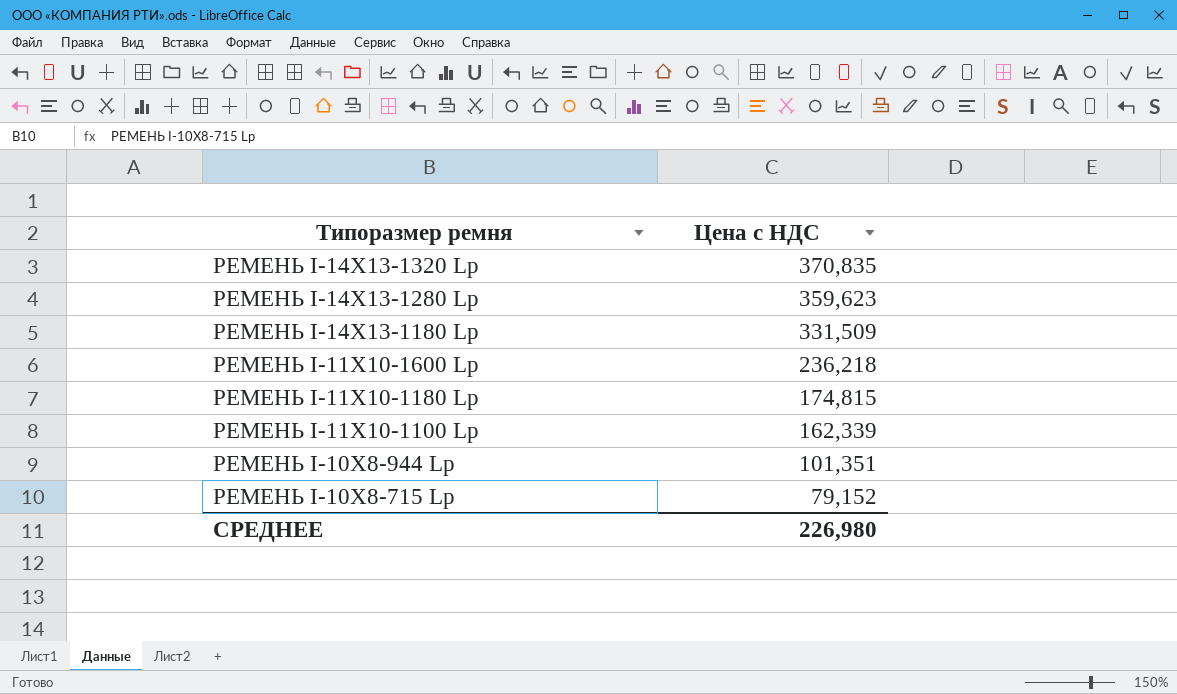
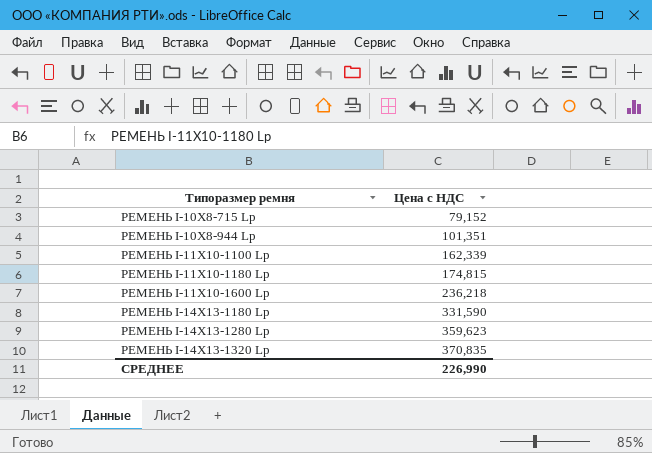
row order: Типоразмер ремня descending -> Типоразмер ремня ascending
РЕМЕНЬ I-14Х13-1180 Lp | Цена с НДС: 331,509 -> 331,590
СРЕДНЕЕ | Цена с НДС: 226,980 -> 226,990

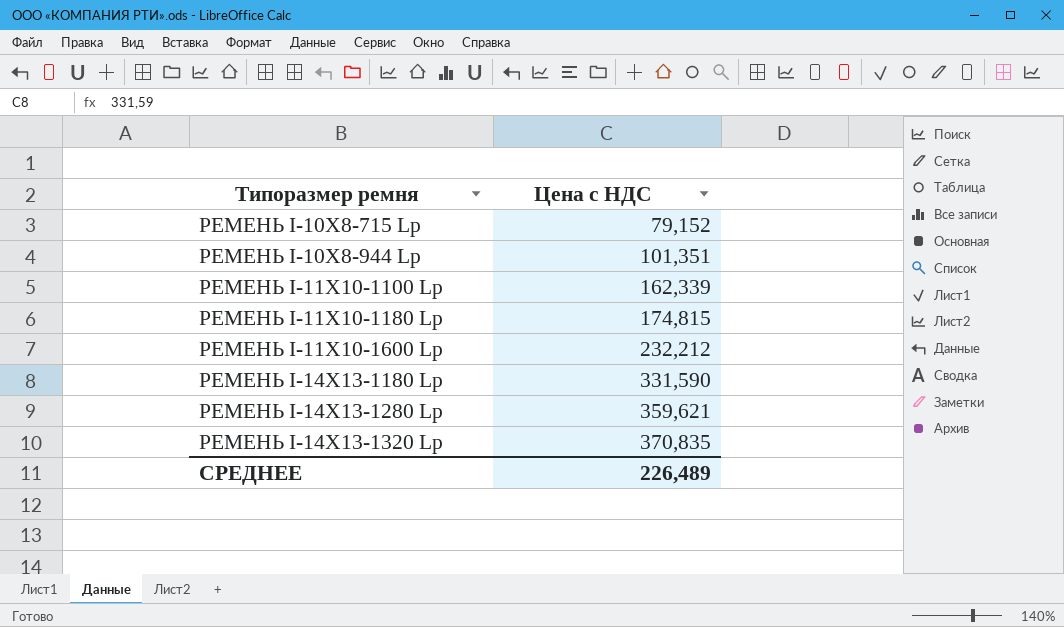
РЕМЕНЬ I-11Х10-1600 Lp | Цена с НДС: 236,218 -> 232,212
РЕМЕНЬ I-14Х13-1280 Lp | Цена с НДС: 359,623 -> 359,621
СРЕДНЕЕ | Цена с НДС: 226,990 -> 226,489

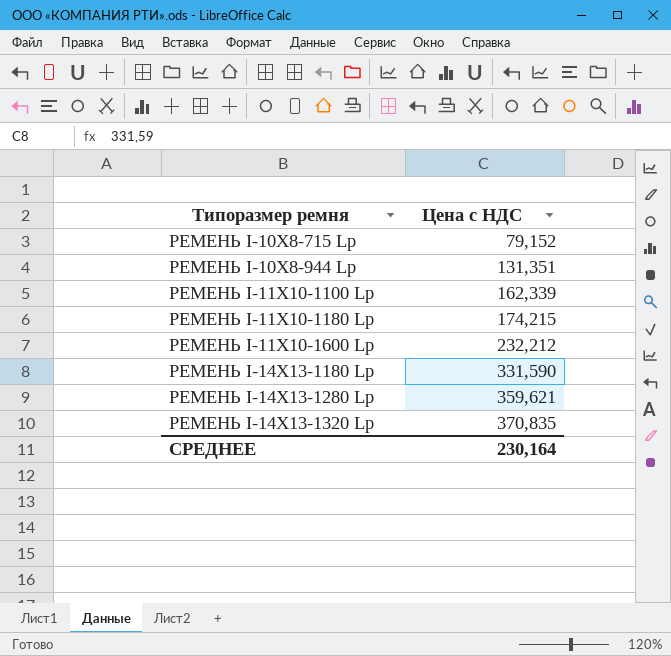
РЕМЕНЬ I-10Х8-944 Lp | Цена с НДС: 101,351 -> 131,351
РЕМЕНЬ I-11Х10-1180 Lp | Цена с НДС: 174,815 -> 174,215
СРЕДНЕЕ | Цена с НДС: 226,489 -> 230,164

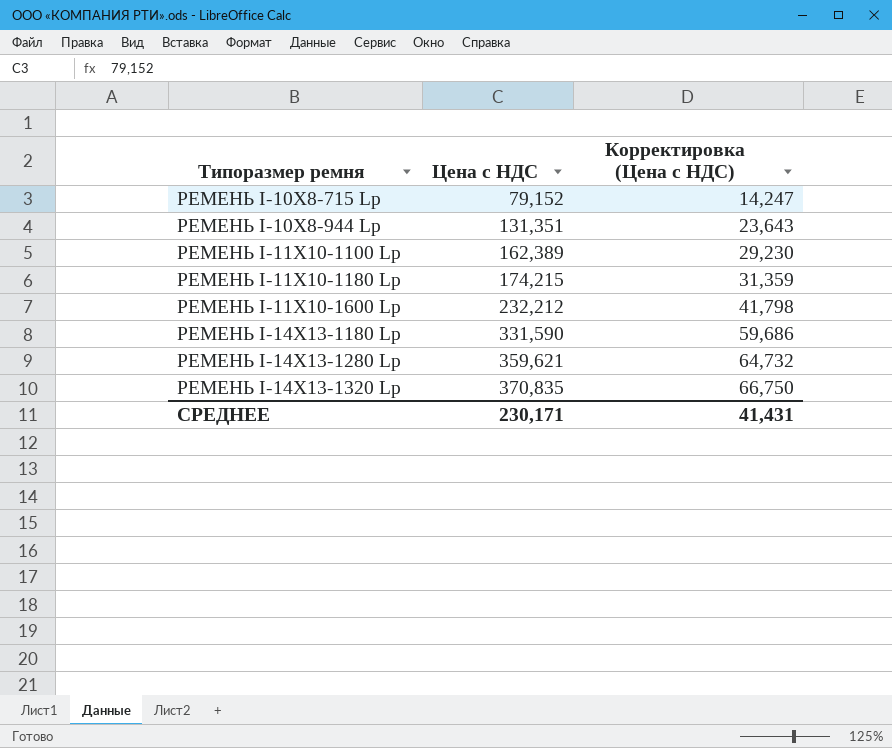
column Корректировка (Цена с НДС) | formula: none -> [Цена с НДС] * 0,18
РЕМЕНЬ I-11Х10-1100 Lp | Цена с НДС: 162,339 -> 162,389
СРЕДНЕЕ | Цена с НДС: 230,164 -> 230,171

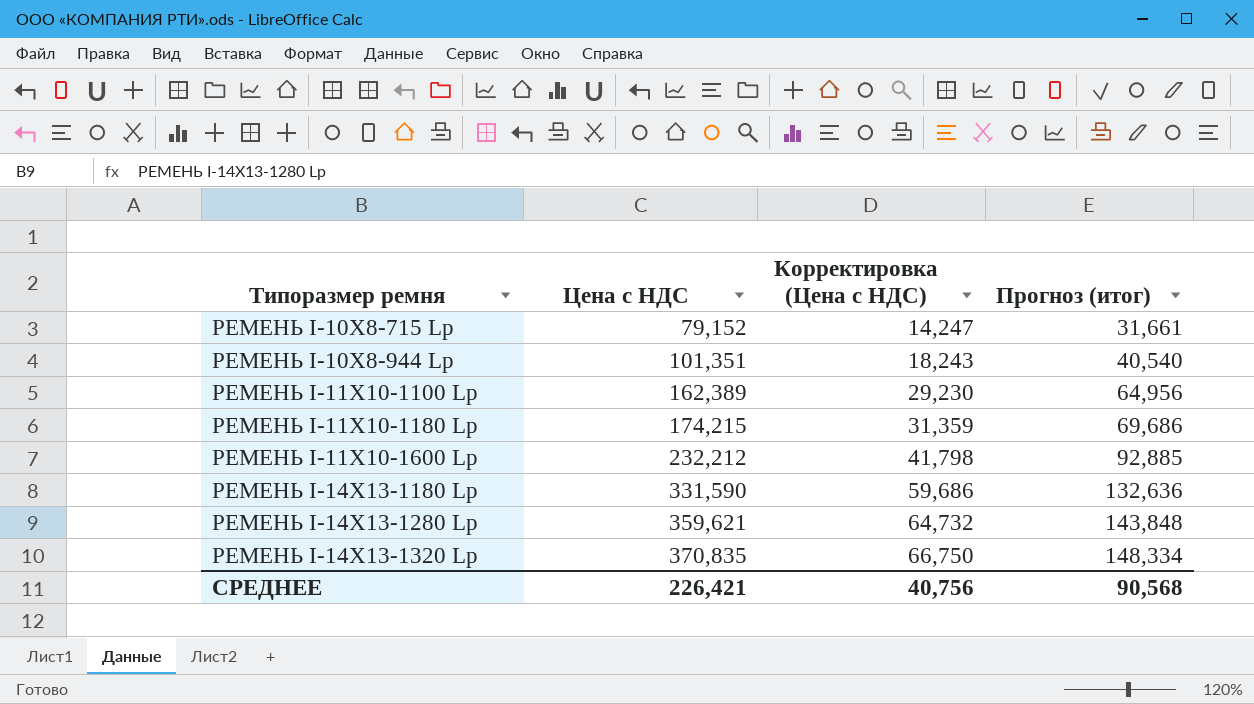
column Прогноз (итог) | formula: none -> [Цена с НДС] * 0,4
РЕМЕНЬ I-10Х8-944 Lp | Цена с НДС: 131,351 -> 101,351
РЕМЕНЬ I-10Х8-944 Lp | Корректировка (Цена с НДС): 23,643 -> 18,243
СРЕДНЕЕ | Цена с НДС: 230,171 -> 226,421
СРЕДНЕЕ | Корректировка (Цена с НДС): 41,431 -> 40,756

